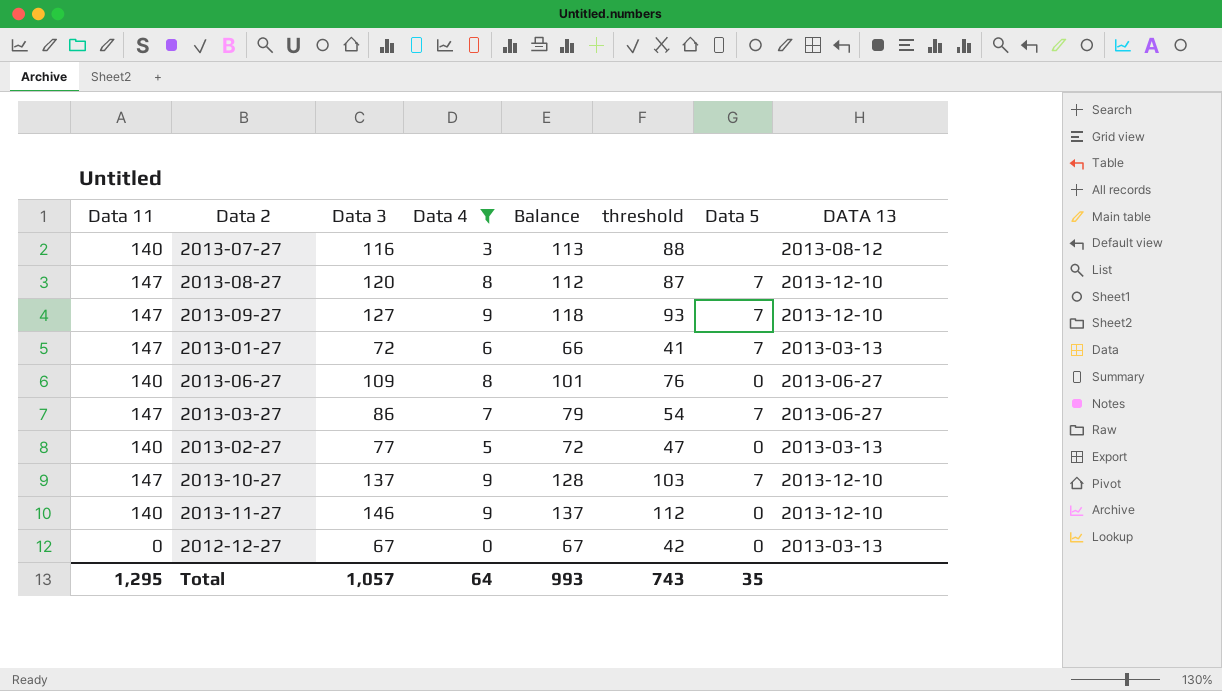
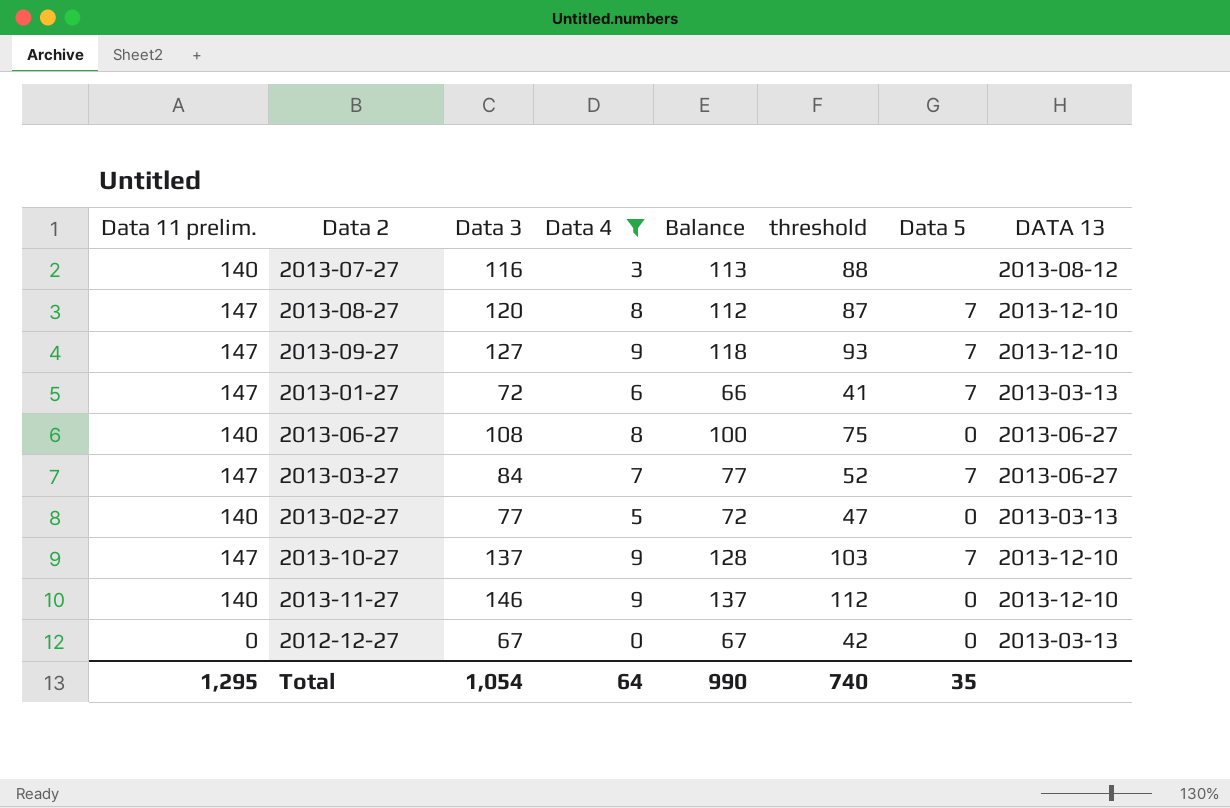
column name: Data 11 -> Data 11 prelim.
2013-06-27 | Data 3: 109 -> 108
2013-06-27 | Balance: 101 -> 100
2013-06-27 | threshold: 76 -> 75
2013-03-27 | Data 3: 86 -> 84
2013-03-27 | Balance: 79 -> 77
2013-03-27 | threshold: 54 -> 52
Total | Data 3: 1,057 -> 1,054
Total | Balance: 993 -> 990
Total | threshold: 743 -> 740

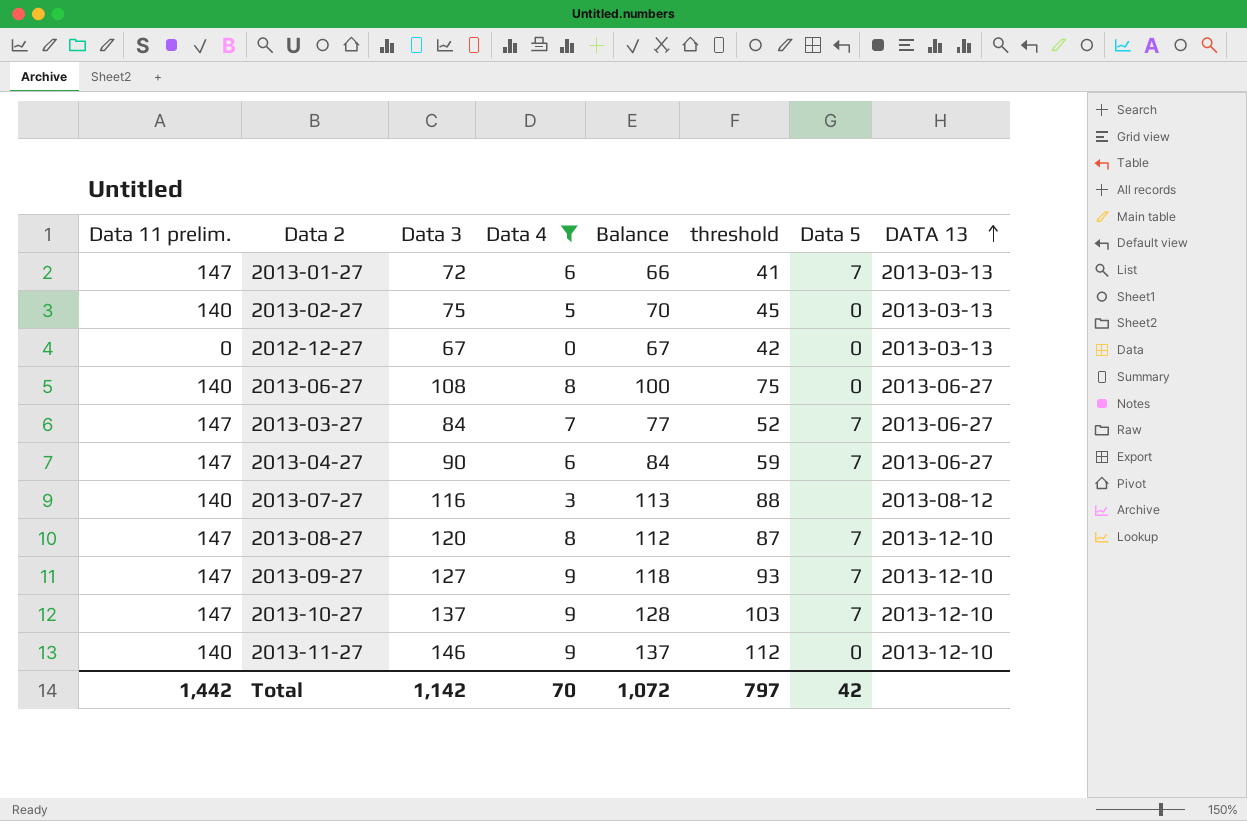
row order: none -> DATA 13 ascending
2013-02-27 | Data 3: 77 -> 75
2013-02-27 | Balance: 72 -> 70
2013-02-27 | threshold: 47 -> 45
row 2013-04-27: none -> 147 | 90 | 6 | 84 | 59 | 7 | 2013-06-27
Total | Data 11 prelim.: 1,295 -> 1,442
Total | Data 3: 1,054 -> 1,142
Total | Data 4: 64 -> 70
Total | Balance: 990 -> 1,072
Total | threshold: 740 -> 797
Total | Data 5: 35 -> 42

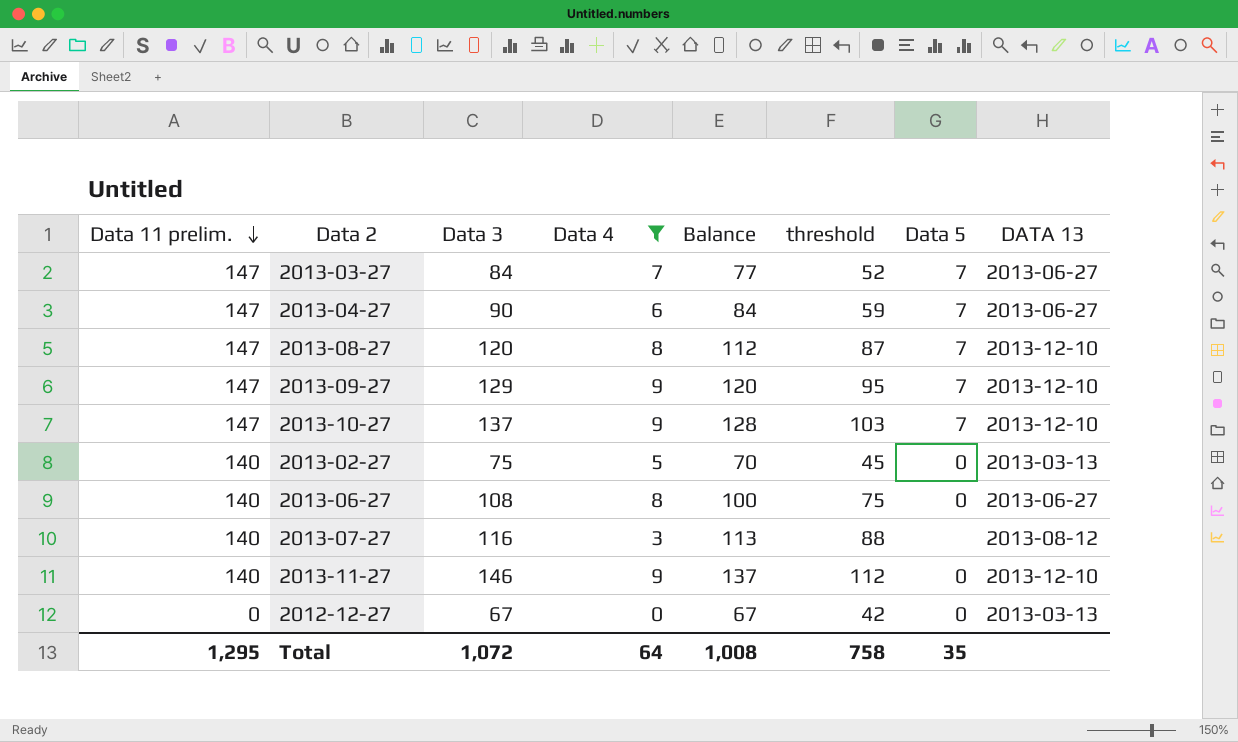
row order: DATA 13 ascending -> Data 11 prelim. descending
row 2013-01-27: 147 | 72 | 6 | 66 | 41 | 7 | 2013-03-13 -> none
2013-09-27 | Data 3: 127 -> 129
2013-09-27 | Balance: 118 -> 120
2013-09-27 | threshold: 93 -> 95
Total | Data 11 prelim.: 1,442 -> 1,295
Total | Data 3: 1,142 -> 1,072
Total | Data 4: 70 -> 64
Total | Balance: 1,072 -> 1,008
Total | threshold: 797 -> 758
Total | Data 5: 42 -> 35

